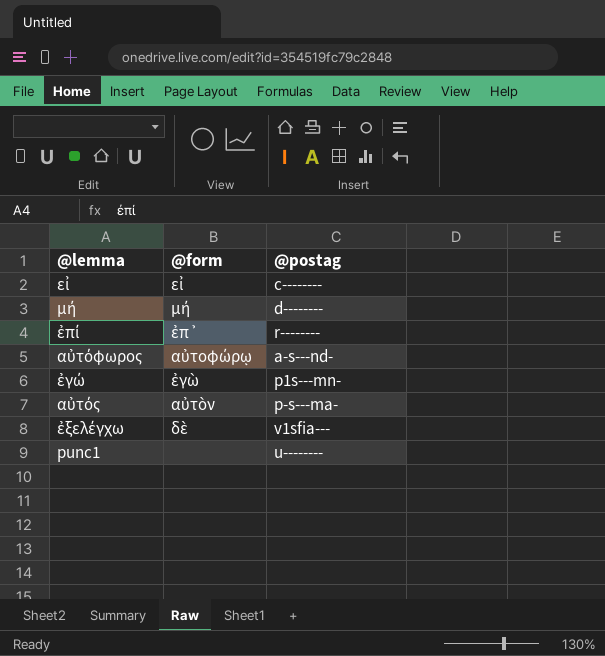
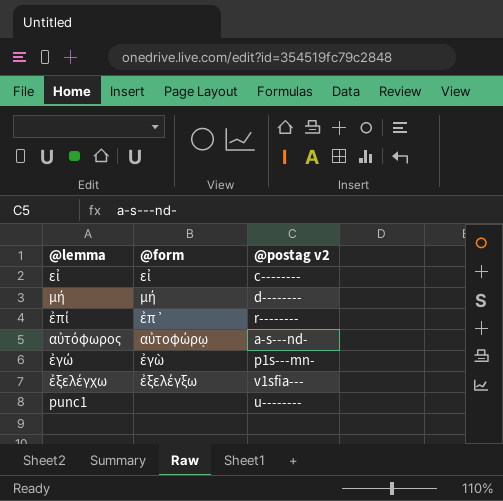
column name: @postag -> @postag v2
row αὐτός: αὐτὸν | p-s---ma- -> none
ἐξελέγχω | @form: δὲ -> ἐξελέγξω

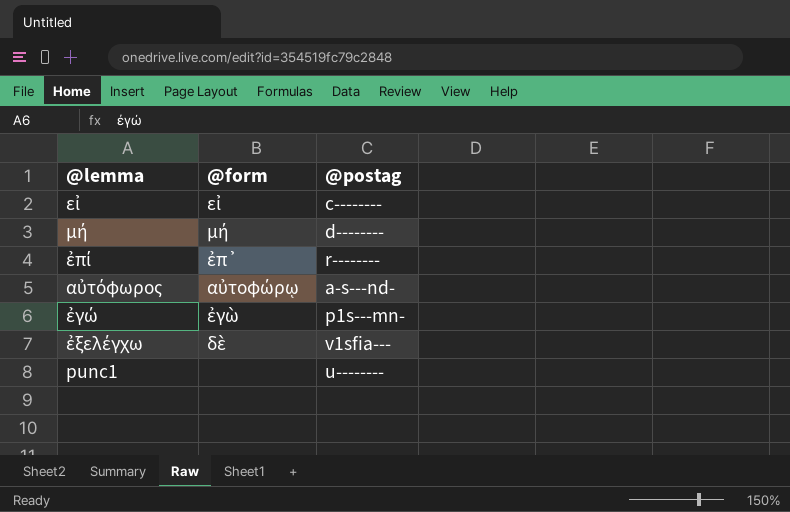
column name: @postag v2 -> @postag
ἐξελέγχω | @form: ἐξελέγξω -> δὲ

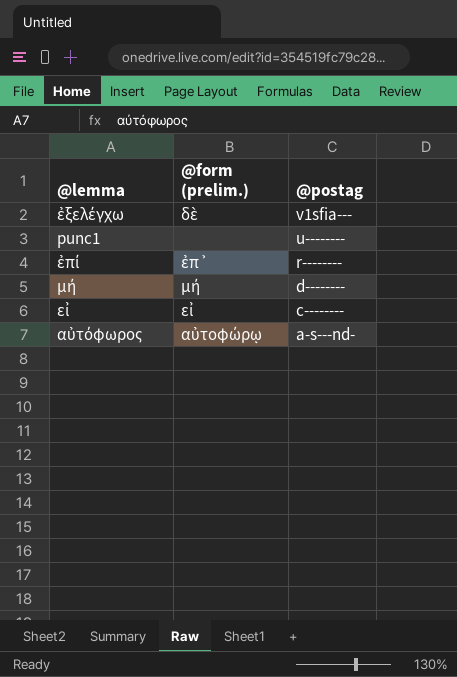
row order: none -> @postag descending
column name: @form -> @form (prelim.)
row ἐγώ: ἐγὼ | p1s---mn- -> none

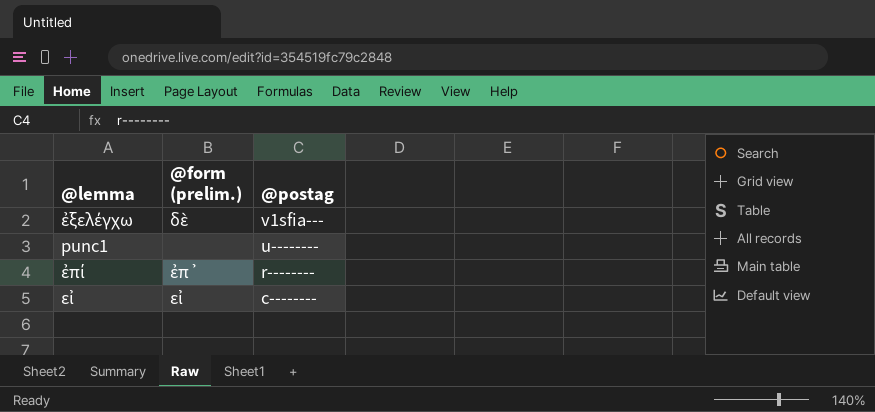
row μή: μή | d-------- -> none
row αὐτόφωρος: αὐτοφώρῳ | a-s---nd- -> none

